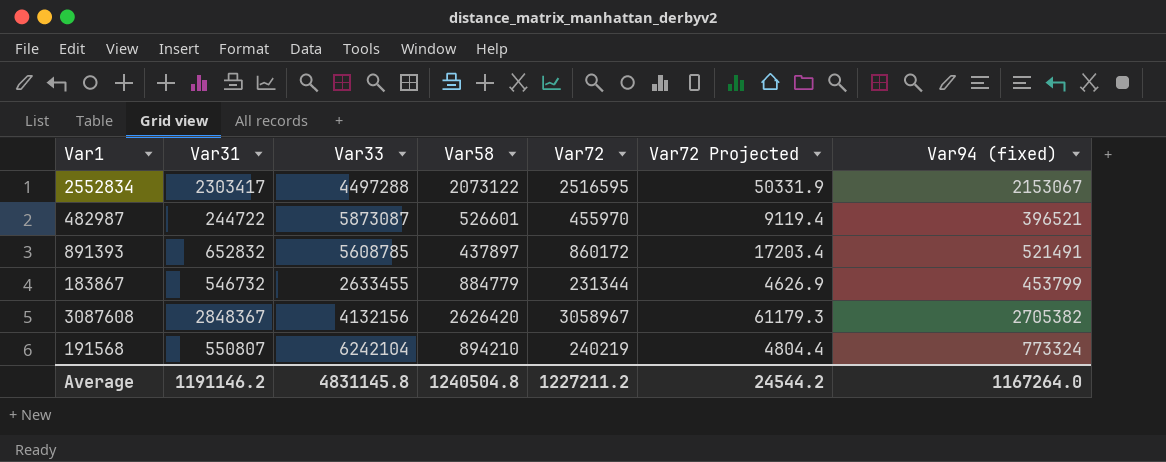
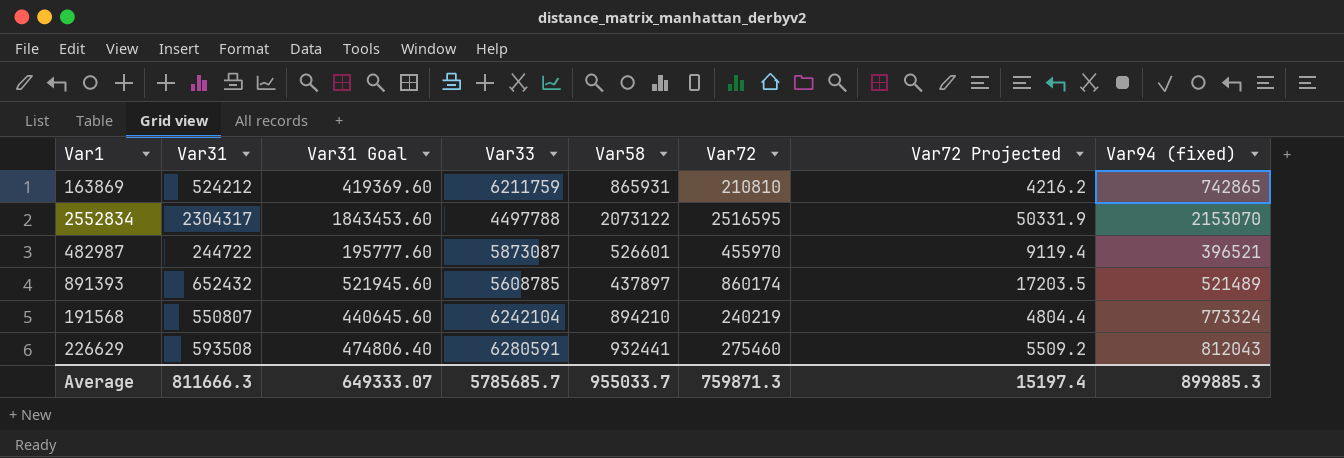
column Var31 Goal | formula: none -> [Var31] * 0.8
row 183867: 546732 | 2633455 | 884779 | 231344 | 4626.9 | 453799 -> none
row 3087608: 2848367 | 4132156 | 2626420 | 3058967 | 61179.3 | 2705382 -> none
row 163869: none -> 524212 | 419369.60 | 6211759 | 865931 | 210810 | 4216.2 | 742865
2552834 | Var31: 2303417 -> 2304317
2552834 | Var33: 4497288 -> 4497788
2552834 | Var94 (fixed): 2153067 -> 2153070
891393 | Var31: 652832 -> 652432
891393 | Var72: 860172 -> 860174
891393 | Var72 Projected: 17203.4 -> 17203.5
891393 | Var94 (fixed): 521491 -> 521489
row 226629: none -> 593508 | 474806.40 | 6280591 | 932441 | 275460 | 5509.2 | 812043
Average | Var31: 1191146.2 -> 811666.3
Average | Var33: 4831145.8 -> 5785685.7
Average | Var58: 1240504.8 -> 955033.7
Average | Var72: 1227211.2 -> 759871.3
Average | Var72 Projected: 24544.2 -> 15197.4
Average | Var94 (fixed): 1167264.0 -> 899885.3

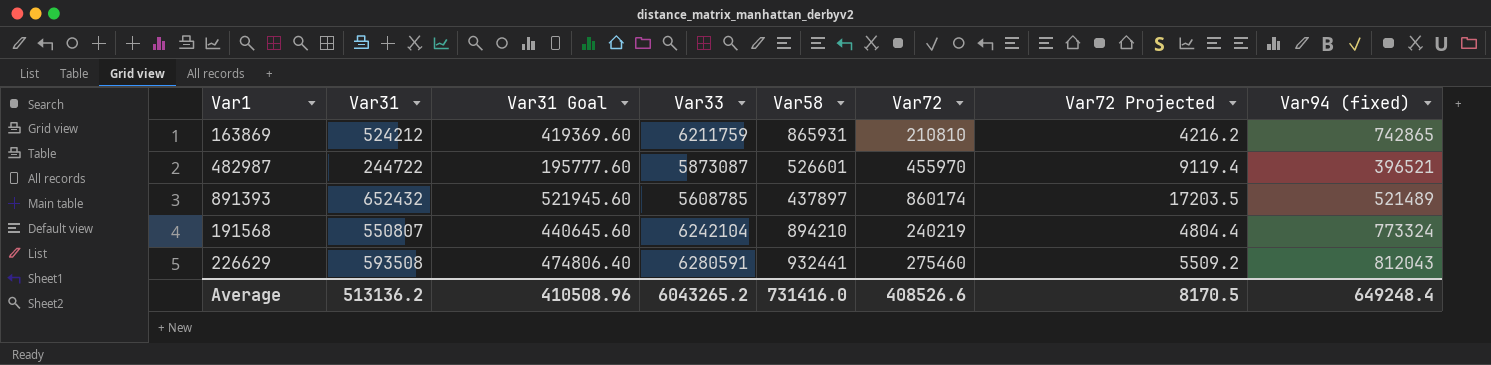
row 2552834: 2304317 | 1843453.60 | 4497788 | 2073122 | 2516595 | 50331.9 | 2153070 -> none
Average | Var31: 811666.3 -> 513136.2
Average | Var31 Goal: 649333.07 -> 410508.96
Average | Var33: 5785685.7 -> 6043265.2
Average | Var58: 955033.7 -> 731416.0
Average | Var72: 759871.3 -> 408526.6
Average | Var72 Projected: 15197.4 -> 8170.5
Average | Var94 (fixed): 899885.3 -> 649248.4

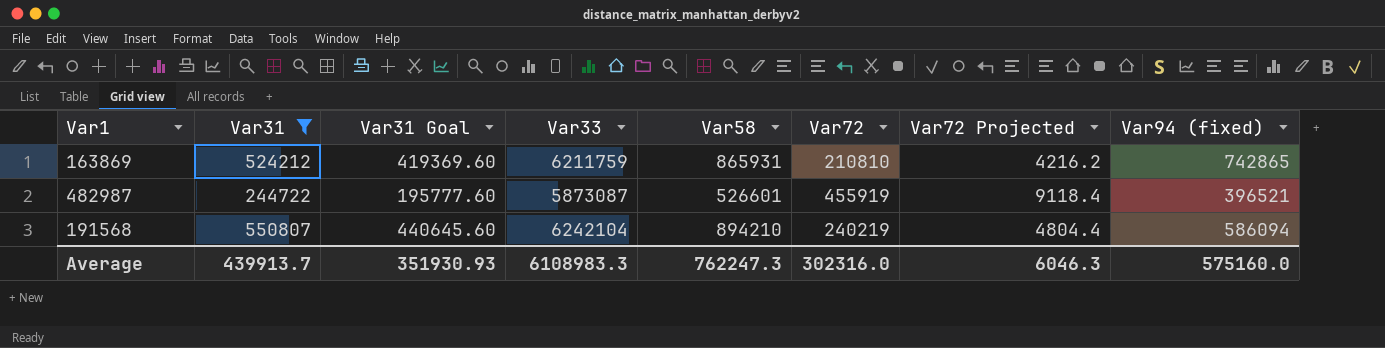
filter: none -> Var31 <= 550807
482987 | Var72: 455970 -> 455919
482987 | Var72 Projected: 9119.4 -> 9118.4
191568 | Var94 (fixed): 773324 -> 586094
Average | Var31: 513136.2 -> 439913.7
Average | Var31 Goal: 410508.96 -> 351930.93
Average | Var33: 6043265.2 -> 6108983.3
Average | Var58: 731416.0 -> 762247.3
Average | Var72: 408526.6 -> 302316.0
Average | Var72 Projected: 8170.5 -> 6046.3
Average | Var94 (fixed): 649248.4 -> 575160.0

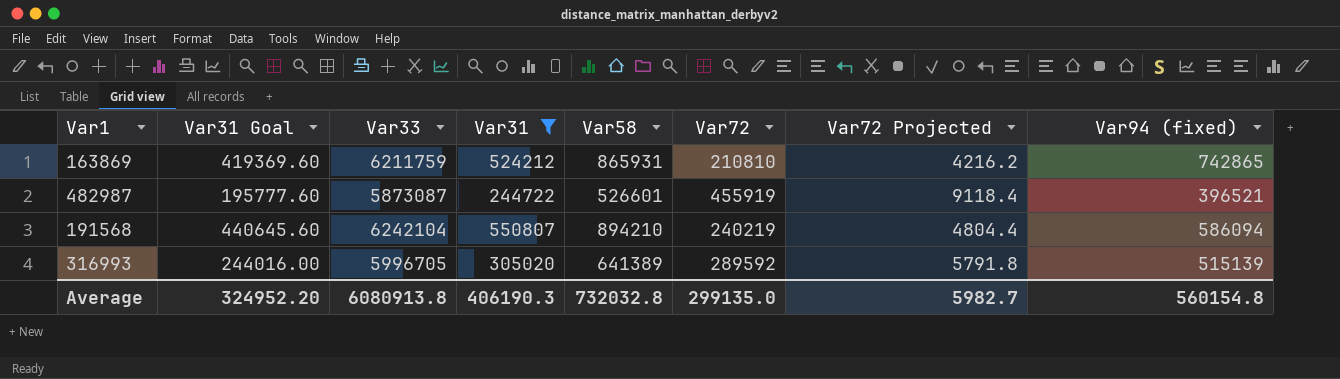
column Var31 | position: 2 -> 4
row 316993: none -> 244016.00 | 5996705 | 305020 | 641389 | 289592 | 5791.8 | 515139
Average | Var31 Goal: 351930.93 -> 324952.20
Average | Var33: 6108983.3 -> 6080913.8
Average | Var31: 439913.7 -> 406190.3
Average | Var58: 762247.3 -> 732032.8
Average | Var72: 302316.0 -> 299135.0
Average | Var72 Projected: 6046.3 -> 5982.7
Average | Var94 (fixed): 575160.0 -> 560154.8

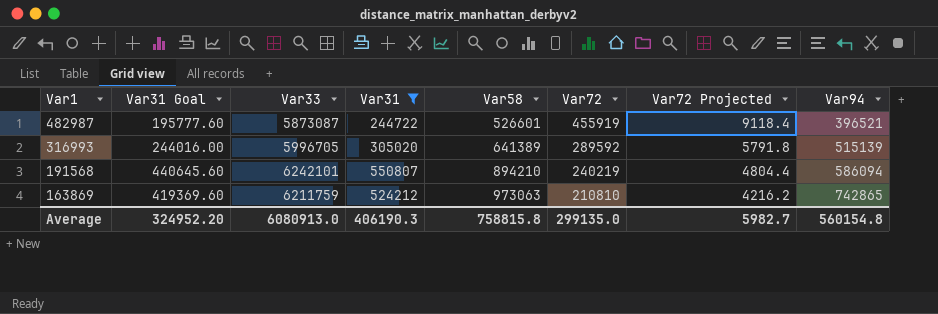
row order: none -> Var1 descending
column name: Var94 (fixed) -> Var94
191568 | Var33: 6242104 -> 6242101
163869 | Var58: 865931 -> 973063
Average | Var33: 6080913.8 -> 6080913.0
Average | Var58: 732032.8 -> 758815.8

